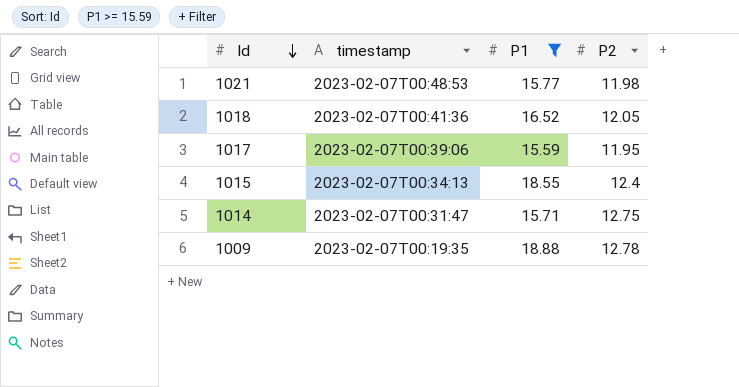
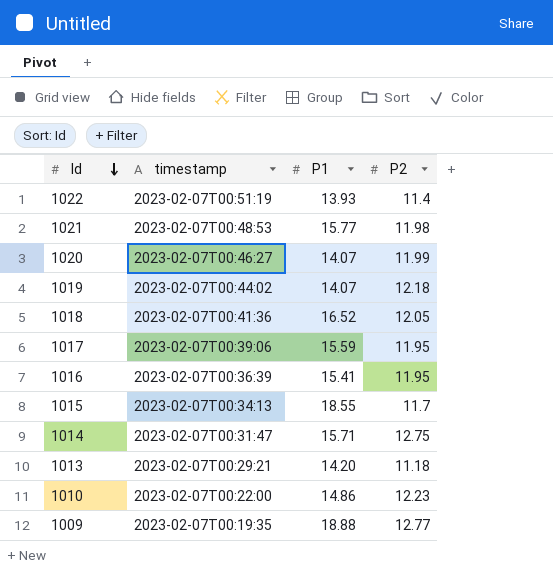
filter: P1 >= 15.59 -> none
1015 | P2: 12.4 -> 11.7
1009 | P2: 12.78 -> 12.77

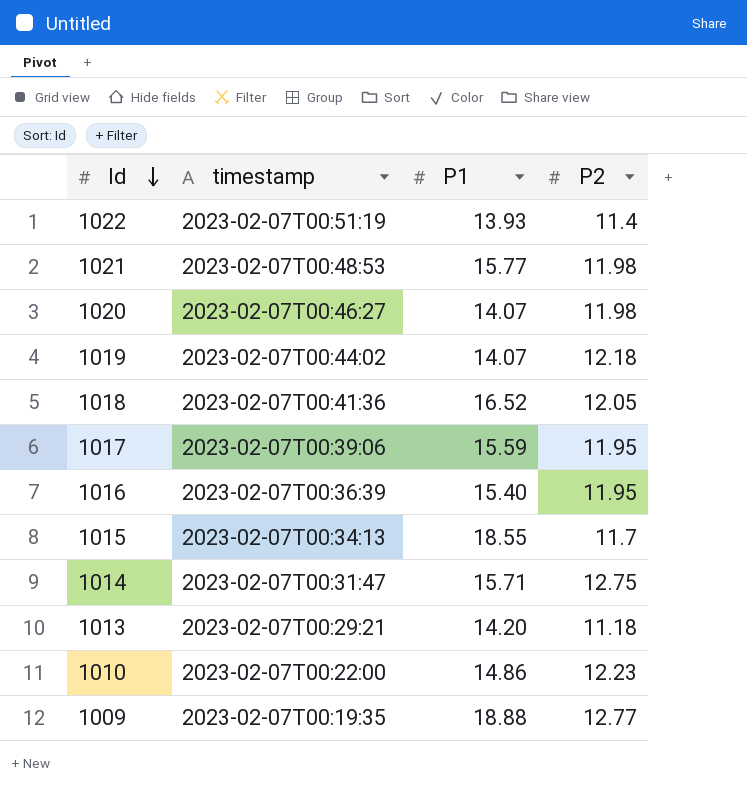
1020 | P2: 11.99 -> 11.98
1016 | P1: 15.41 -> 15.40

